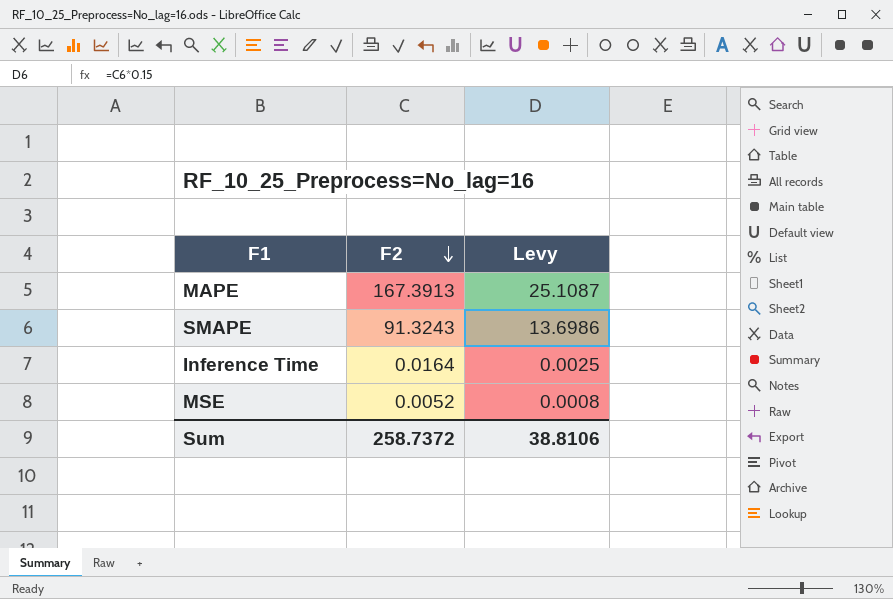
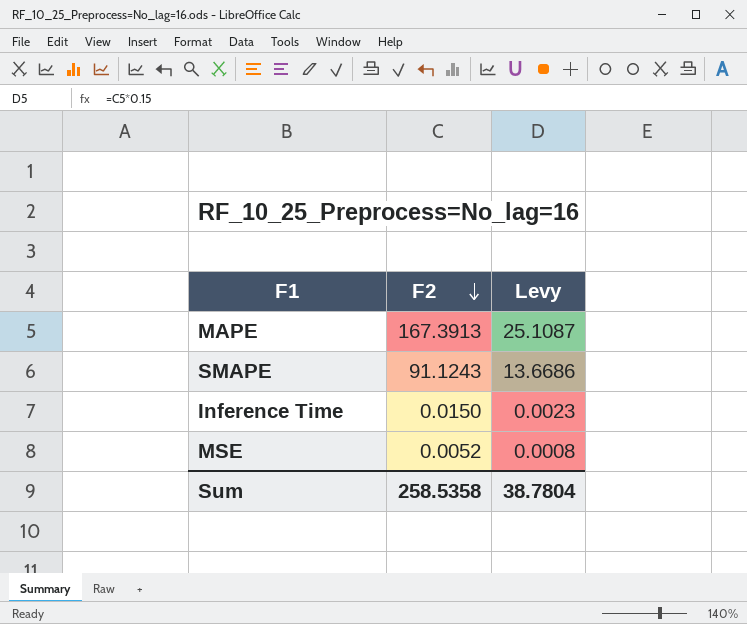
SMAPE | F2: 91.3243 -> 91.1243
SMAPE | Levy: 13.6986 -> 13.6686
Inference Time | F2: 0.0164 -> 0.0150
Inference Time | Levy: 0.0025 -> 0.0023
Sum | F2: 258.7372 -> 258.5358
Sum | Levy: 38.8106 -> 38.7804

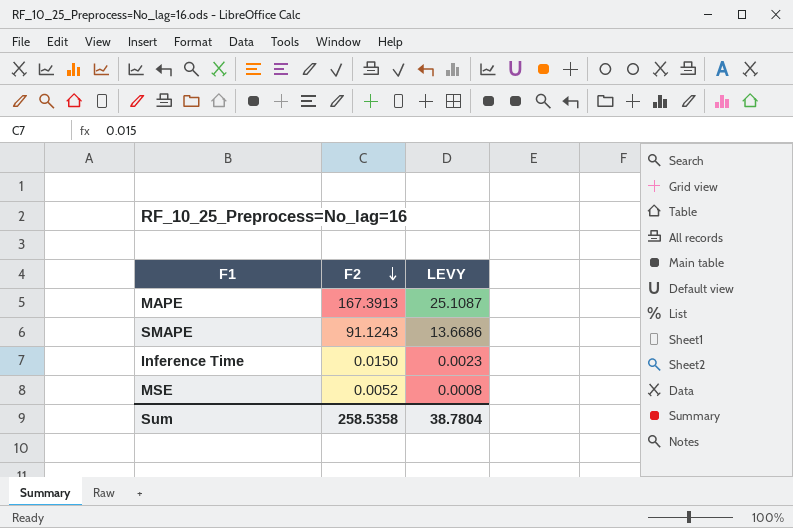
column name: Levy -> LEVY

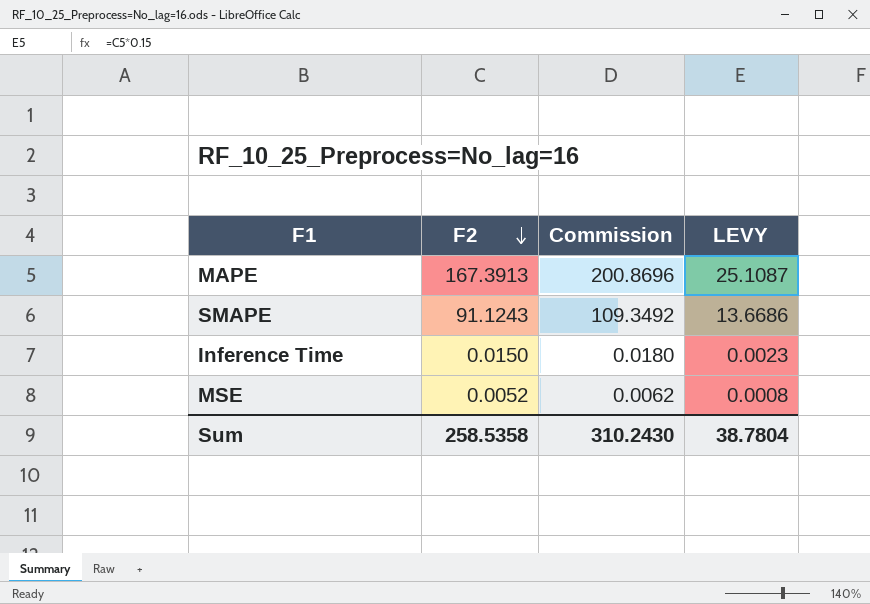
column Commission | formula: none -> [F2] * 1.2

